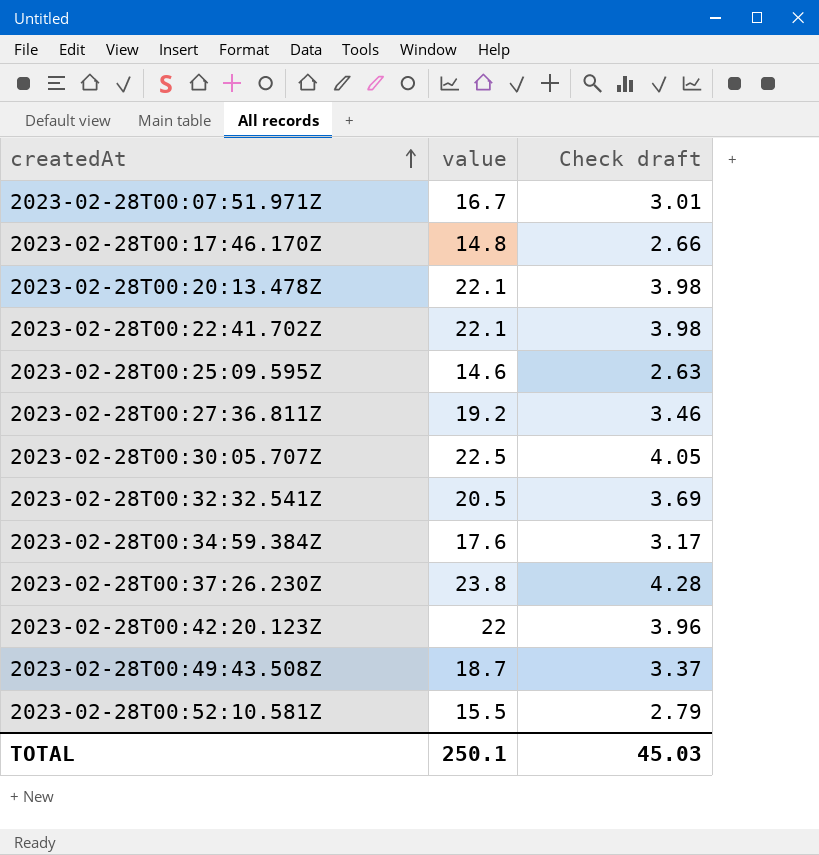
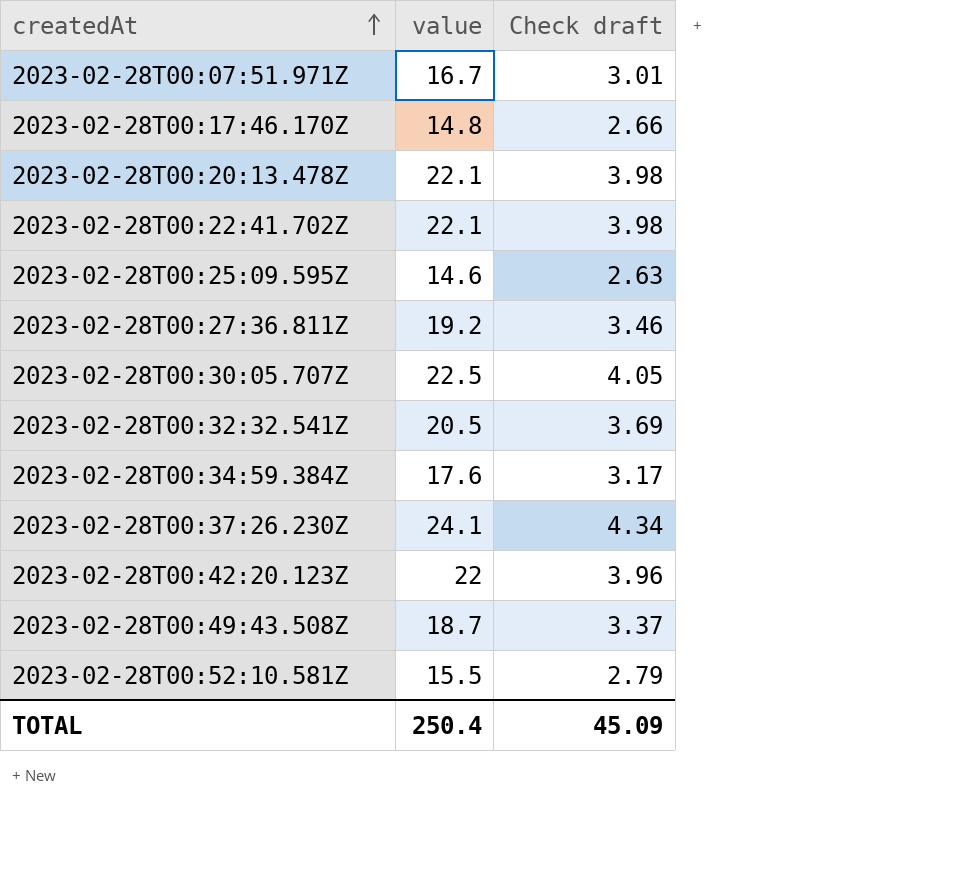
2023-02-28T00:37:26.230Z | value: 23.8 -> 24.1
2023-02-28T00:37:26.230Z | Check draft: 4.28 -> 4.34
TOTAL | value: 250.1 -> 250.4
TOTAL | Check draft: 45.03 -> 45.09

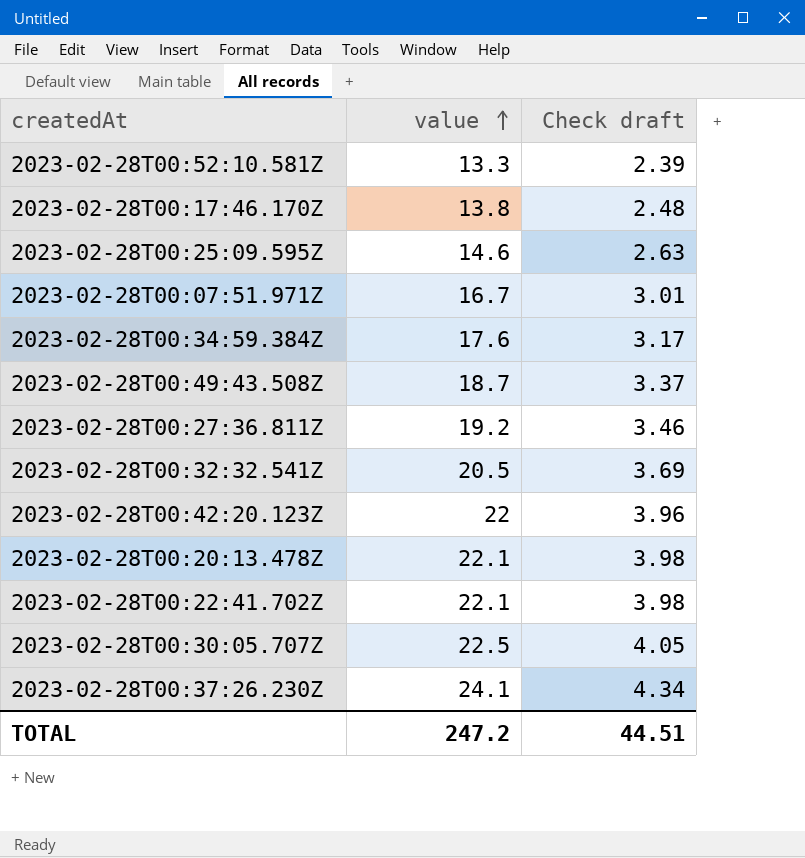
row order: createdAt ascending -> value ascending
2023-02-28T00:52:10.581Z | value: 15.5 -> 13.3
2023-02-28T00:52:10.581Z | Check draft: 2.79 -> 2.39
2023-02-28T00:17:46.170Z | value: 14.8 -> 13.8
2023-02-28T00:17:46.170Z | Check draft: 2.66 -> 2.48
TOTAL | value: 250.4 -> 247.2
TOTAL | Check draft: 45.09 -> 44.51

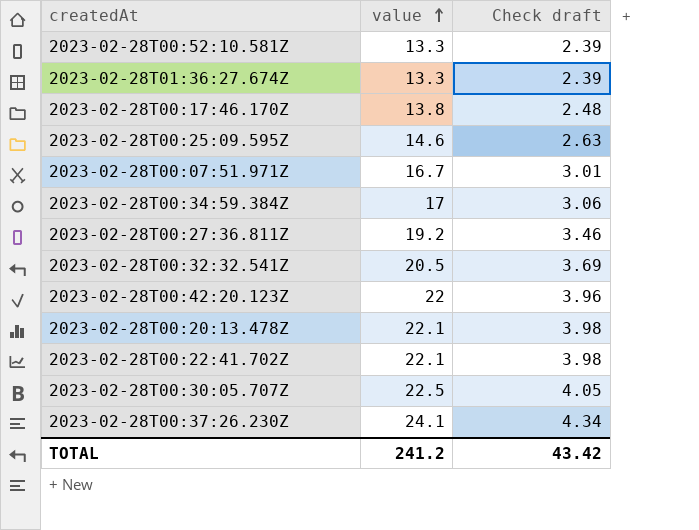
row 2023-02-28T00:49:43.508Z: 18.7 | 3.37 -> none
row 2023-02-28T01:36:27.674Z: none -> 13.3 | 2.39
2023-02-28T00:34:59.384Z | value: 17.6 -> 17
2023-02-28T00:34:59.384Z | Check draft: 3.17 -> 3.06
TOTAL | value: 247.2 -> 241.2
TOTAL | Check draft: 44.51 -> 43.42

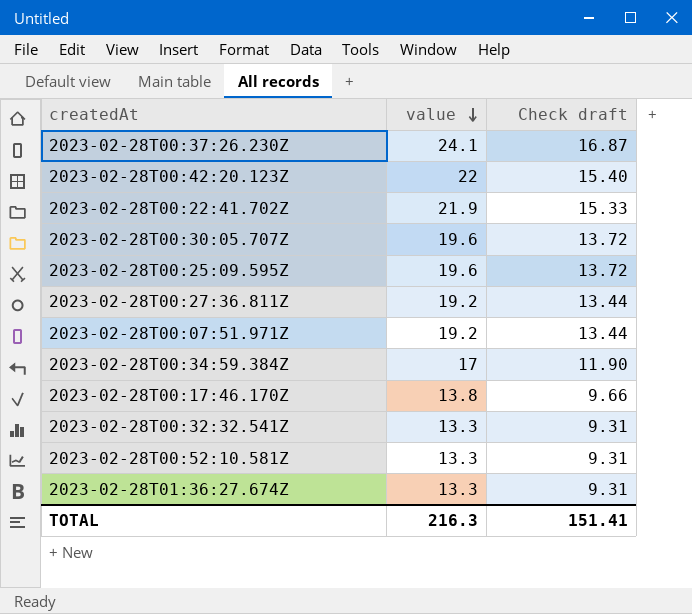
row order: value ascending -> value descending
column Check draft | formula: [value] * 0.18 -> [value] * 0.7
row 2023-02-28T00:20:13.478Z: 22.1 | 3.98 -> none
2023-02-28T00:22:41.702Z | value: 22.1 -> 21.9
2023-02-28T00:30:05.707Z | value: 22.5 -> 19.6
2023-02-28T00:25:09.595Z | value: 14.6 -> 19.6
2023-02-28T00:07:51.971Z | value: 16.7 -> 19.2
2023-02-28T00:32:32.541Z | value: 20.5 -> 13.3
TOTAL | value: 241.2 -> 216.3
TOTAL | Check draft: 43.42 -> 151.41

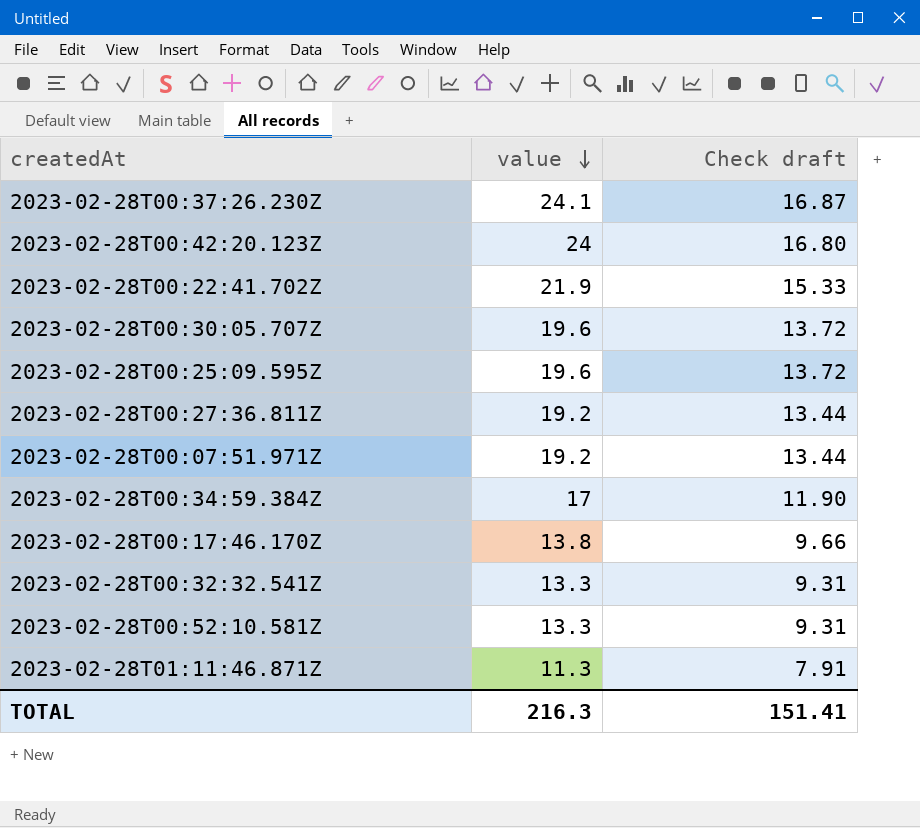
row 2023-02-28T01:36:27.674Z: 13.3 | 9.31 -> none
2023-02-28T00:42:20.123Z | value: 22 -> 24
2023-02-28T00:42:20.123Z | Check draft: 15.40 -> 16.80
row 2023-02-28T01:11:46.871Z: none -> 11.3 | 7.91

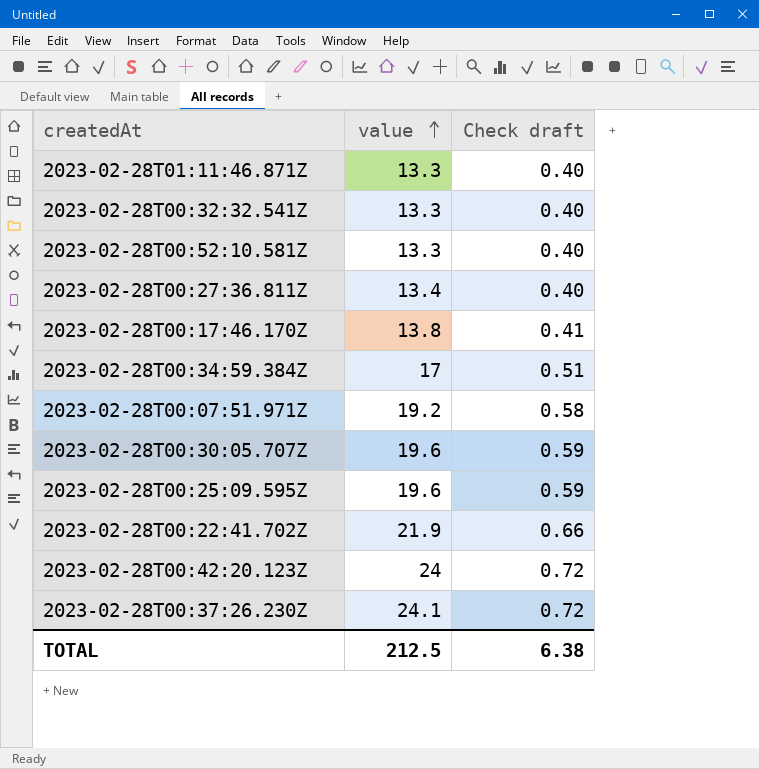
row order: value descending -> value ascending
column Check draft | formula: [value] * 0.7 -> [value] * 0.03
2023-02-28T01:11:46.871Z | value: 11.3 -> 13.3
2023-02-28T00:27:36.811Z | value: 19.2 -> 13.4
TOTAL | value: 216.3 -> 212.5
TOTAL | Check draft: 151.41 -> 6.38

